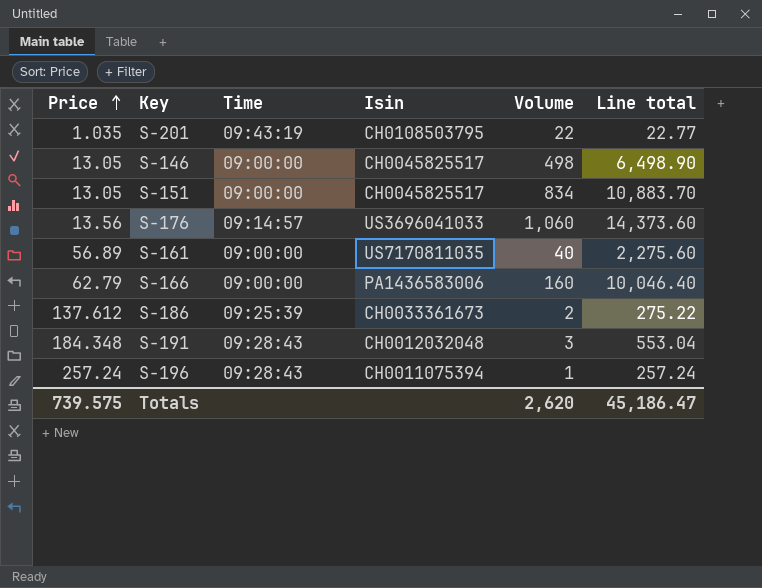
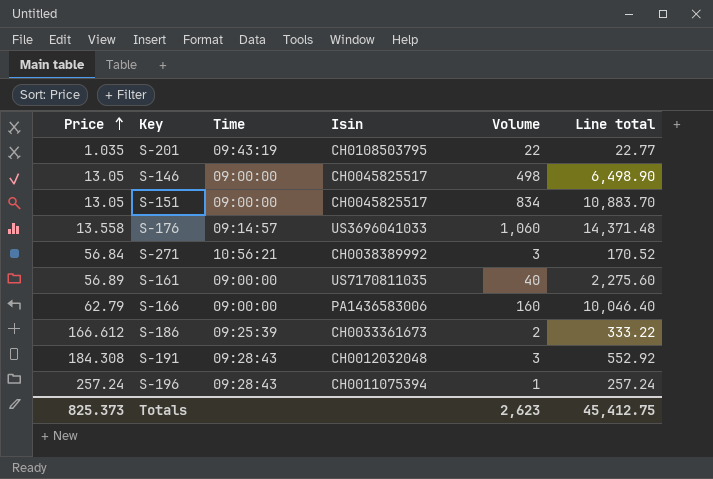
S-176 | Price: 13.56 -> 13.558
S-176 | Line total: 14,373.60 -> 14,371.48
row S-271: none -> 56.84 | 10:56:21 | CH0038389992 | 3 | 170.52
S-186 | Price: 137.612 -> 166.612
S-186 | Line total: 275.22 -> 333.22
S-191 | Price: 184.348 -> 184.308
S-191 | Line total: 553.04 -> 552.92
Totals | Price: 739.575 -> 825.373
Totals | Volume: 2,620 -> 2,623
Totals | Line total: 45,186.47 -> 45,412.75

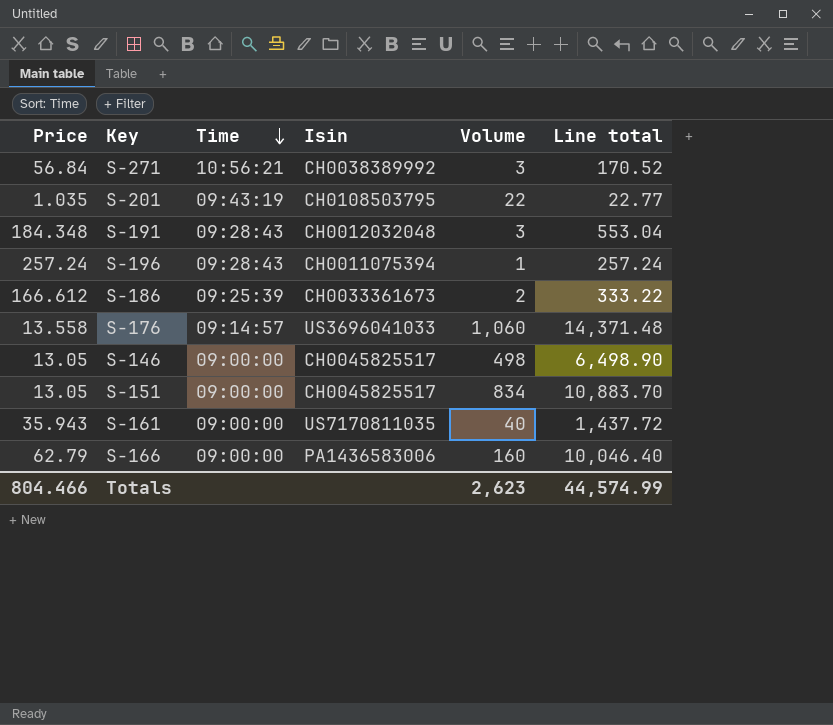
row order: Price ascending -> Time descending
S-191 | Price: 184.308 -> 184.348
S-191 | Line total: 552.92 -> 553.04
S-161 | Price: 56.89 -> 35.943
S-161 | Line total: 2,275.60 -> 1,437.72
Totals | Price: 825.373 -> 804.466
Totals | Line total: 45,412.75 -> 44,574.99

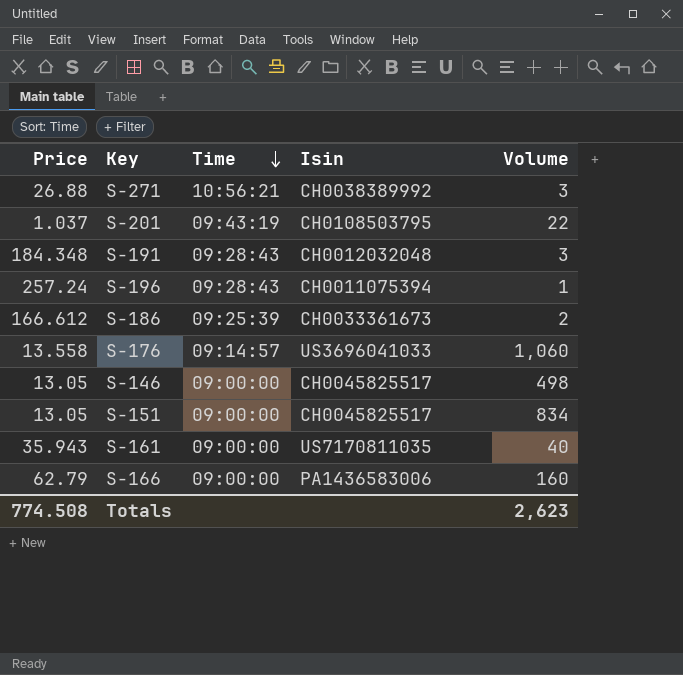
column Line total | formula: [Price] * [Volume] -> none
S-271 | Price: 56.84 -> 26.88
S-201 | Price: 1.035 -> 1.037
Totals | Price: 804.466 -> 774.508

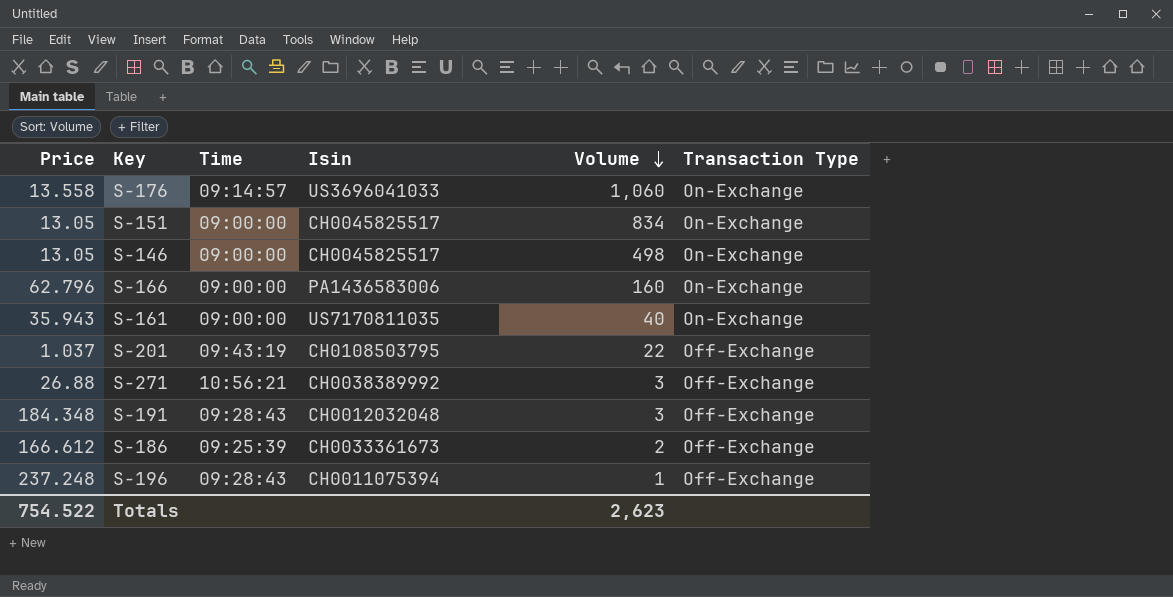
row order: Time descending -> Volume descending
column Transaction Type | position: none -> 6
S-166 | Price: 62.79 -> 62.796
S-196 | Price: 257.24 -> 237.248
Totals | Price: 774.508 -> 754.522

